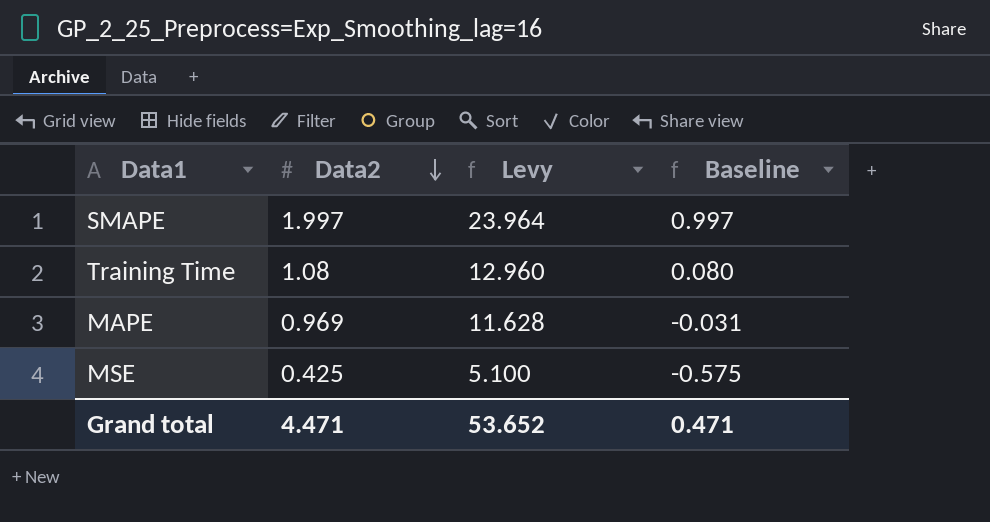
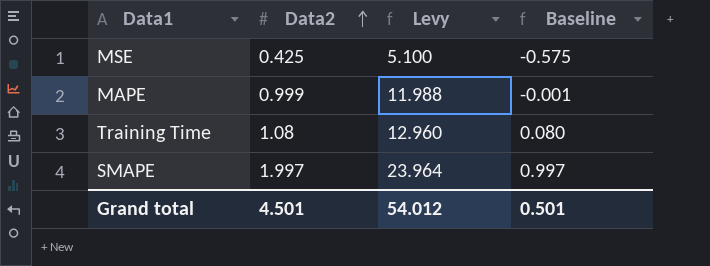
row order: Data2 descending -> Data2 ascending
MAPE | Data2: 0.969 -> 0.999
MAPE | Levy: 11.628 -> 11.988
MAPE | Baseline: -0.031 -> -0.001
Grand total | Data2: 4.471 -> 4.501
Grand total | Levy: 53.652 -> 54.012
Grand total | Baseline: 0.471 -> 0.501

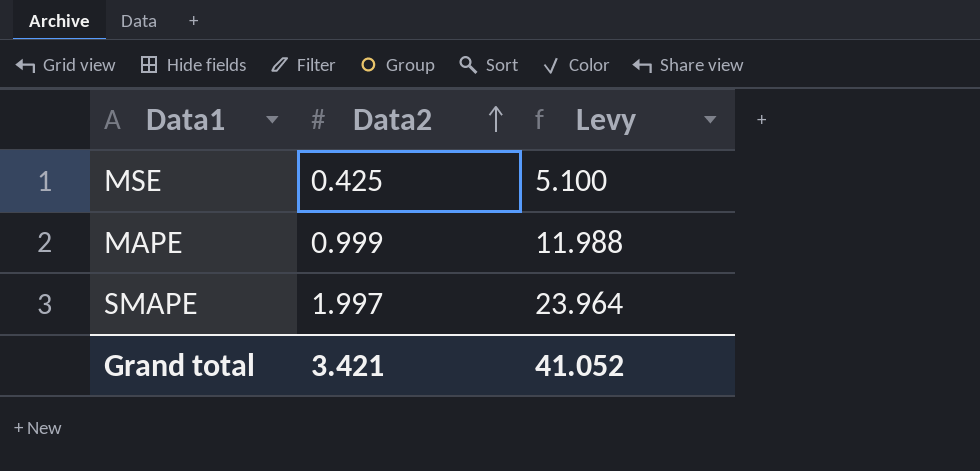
column Baseline | formula: [Data2] - 1 -> none
row Training Time: 1.08 | 12.960 | 0.080 -> none
Grand total | Data2: 4.501 -> 3.421
Grand total | Levy: 54.012 -> 41.052

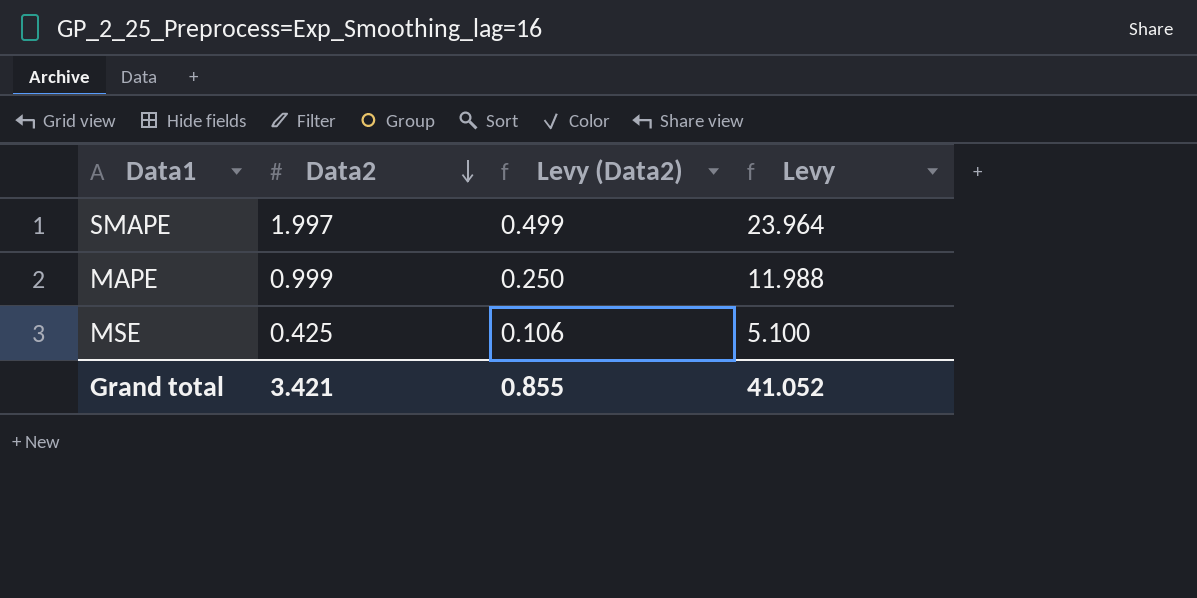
row order: Data2 ascending -> Data2 descending
column Levy (Data2) | formula: none -> [Data2] * 0.25

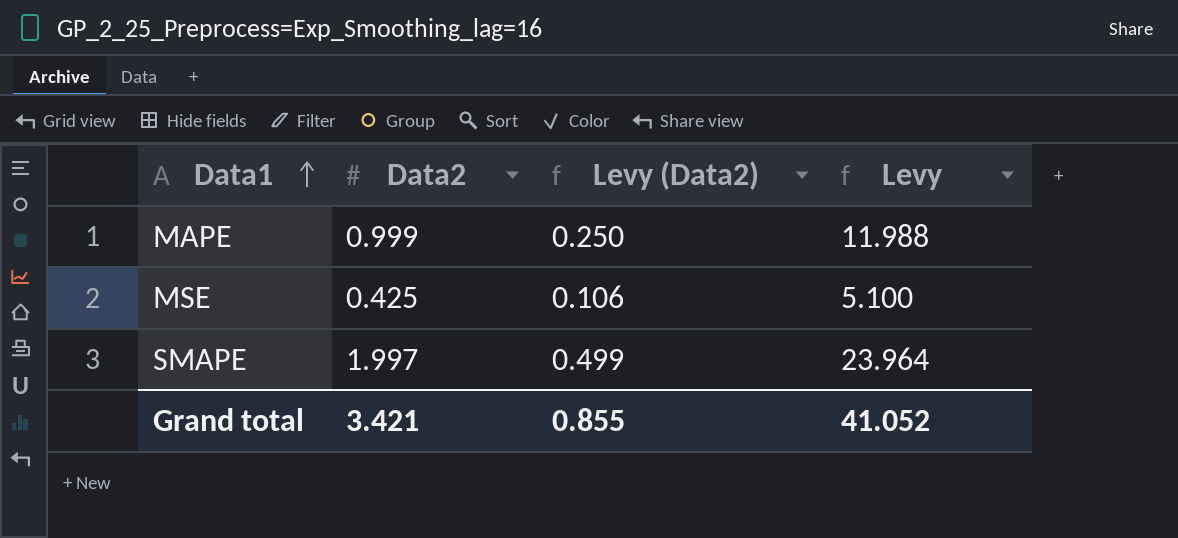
row order: Data2 descending -> Data1 ascending

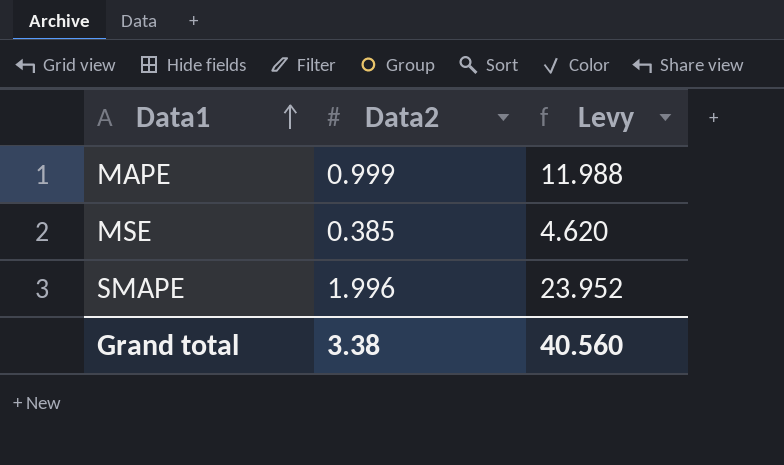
column Levy (Data2) | formula: [Data2] * 0.25 -> none
MSE | Data2: 0.425 -> 0.385
MSE | Levy: 5.100 -> 4.620
SMAPE | Data2: 1.997 -> 1.996
SMAPE | Levy: 23.964 -> 23.952
Grand total | Data2: 3.421 -> 3.38
Grand total | Levy: 41.052 -> 40.560

